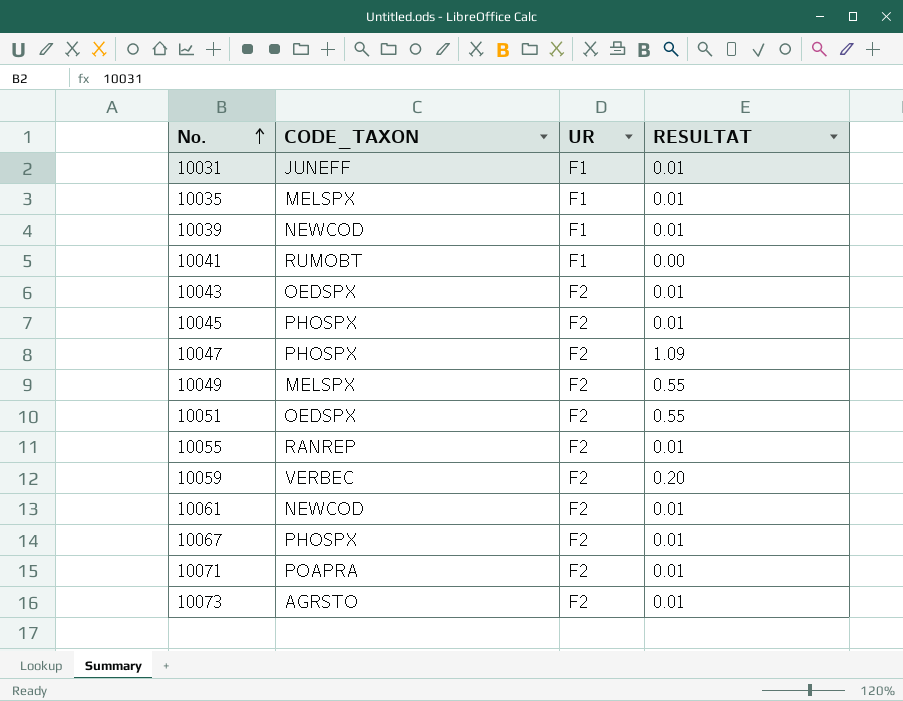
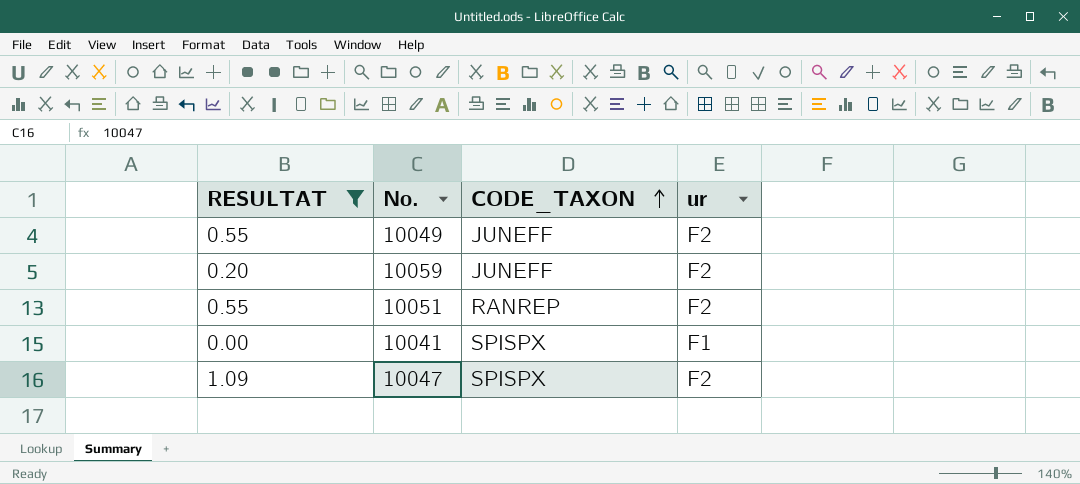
filter: none -> RESULTAT != 0.01
row order: No. ascending -> CODE_TAXON ascending
column RESULTAT | position: 4 -> 1
column name: UR -> ur
10049 | CODE_TAXON: MELSPX -> JUNEFF
10059 | CODE_TAXON: VERBEC -> JUNEFF
10051 | CODE_TAXON: OEDSPX -> RANREP
10041 | CODE_TAXON: RUMOBT -> SPISPX
10047 | CODE_TAXON: PHOSPX -> SPISPX

